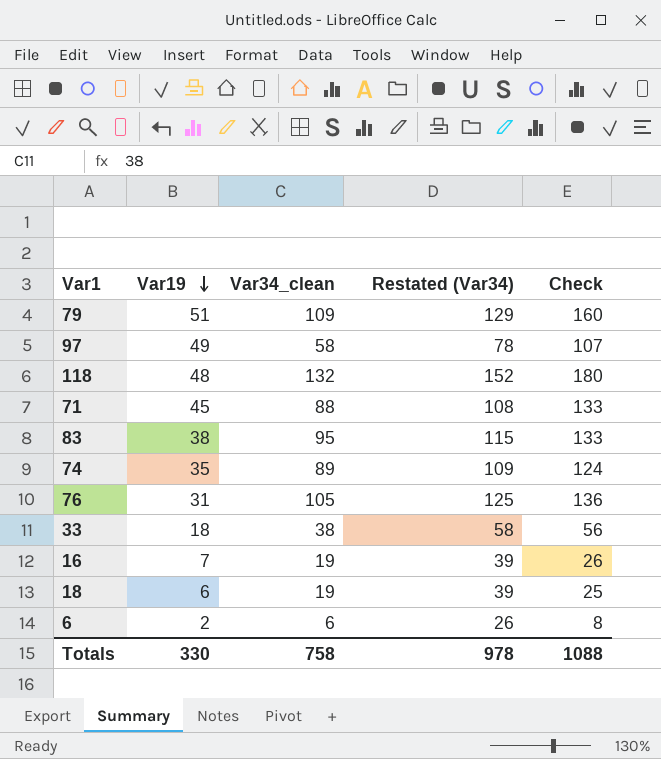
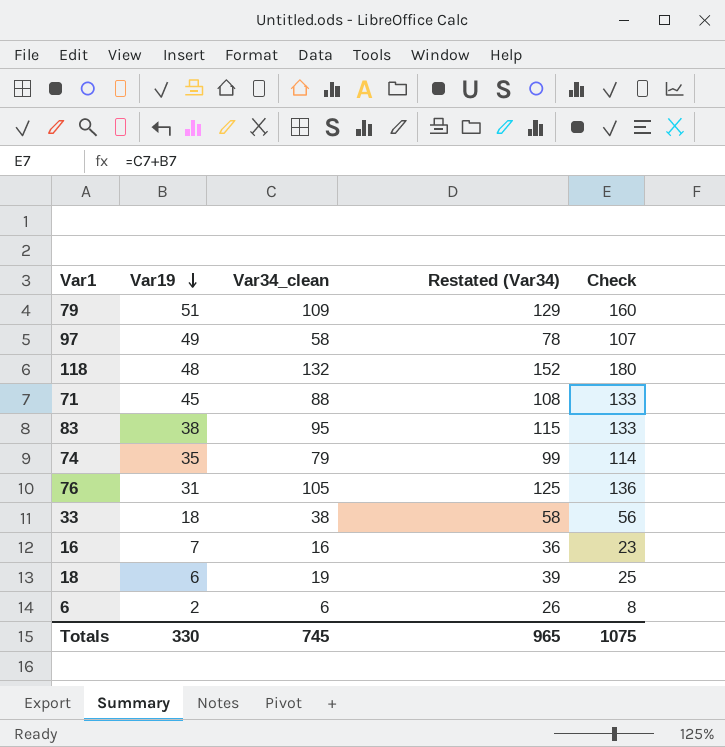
74 | Var34_clean: 89 -> 79
74 | Restated (Var34): 109 -> 99
74 | Check: 124 -> 114
16 | Var34_clean: 19 -> 16
16 | Restated (Var34): 39 -> 36
16 | Check: 26 -> 23
Totals | Var34_clean: 758 -> 745
Totals | Restated (Var34): 978 -> 965
Totals | Check: 1088 -> 1075

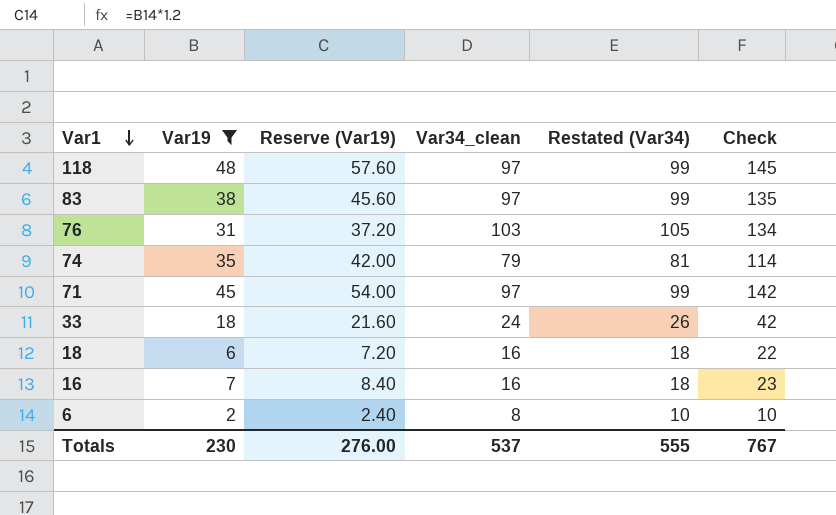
filter: none -> Var19 <= 48
row order: Var19 descending -> Var1 descending
column Reserve (Var19) | formula: none -> [Var19] * 1.2
column Restated (Var34) | formula: [Var34_clean] + 20 -> [Var34_clean] + 2
118 | Var34_clean: 132 -> 97
118 | Check: 180 -> 145
83 | Var34_clean: 95 -> 97
83 | Check: 133 -> 135
76 | Var34_clean: 105 -> 103
76 | Check: 136 -> 134
71 | Var34_clean: 88 -> 97
71 | Check: 133 -> 142
33 | Var34_clean: 38 -> 24
33 | Check: 56 -> 42
18 | Var34_clean: 19 -> 16
18 | Check: 25 -> 22
6 | Var34_clean: 6 -> 8
6 | Check: 8 -> 10
Totals | Var19: 330 -> 230
Totals | Var34_clean: 745 -> 537
Totals | Restated (Var34): 965 -> 555
Totals | Check: 1075 -> 767

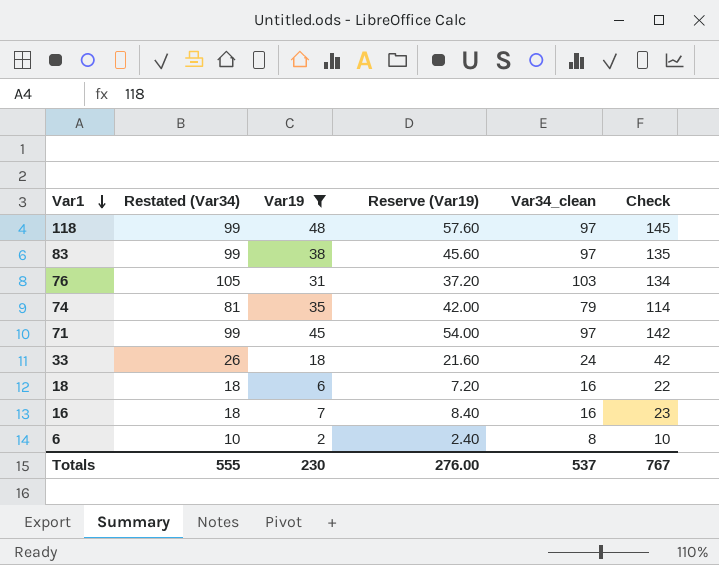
column Restated (Var34) | position: 5 -> 2

